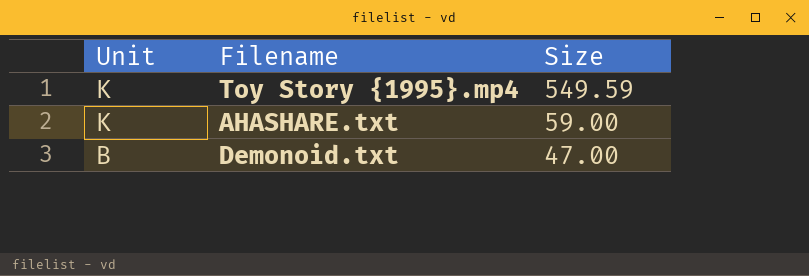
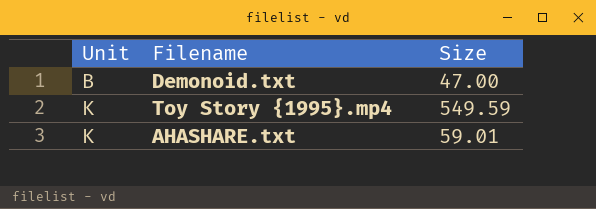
row order: Unit descending -> Unit ascending
AHASHARE.txt | Size: 59.00 -> 59.01

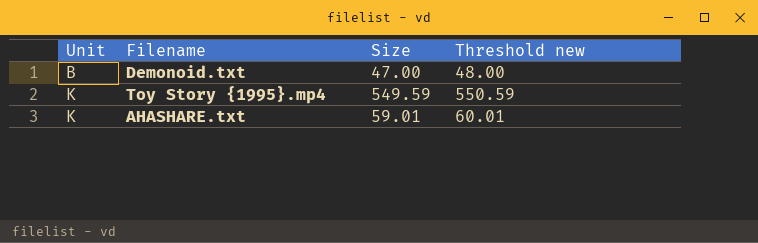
column Threshold new | formula: none -> [Size] + 1

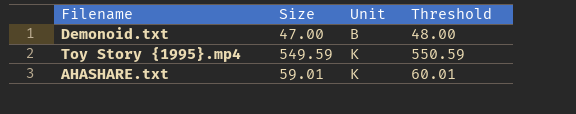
column Unit | position: 1 -> 3
column name: Threshold new -> Threshold

